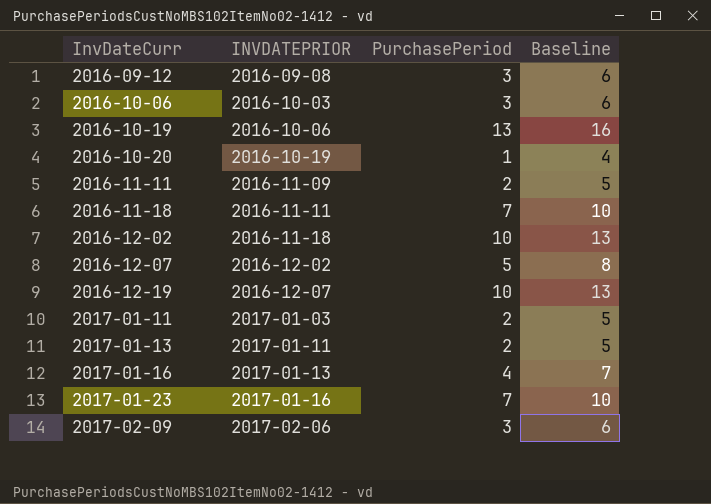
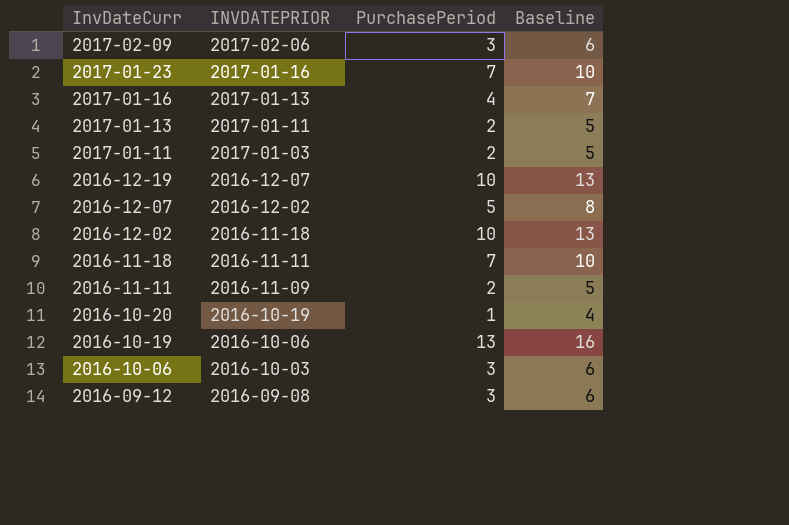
row order: InvDateCurr ascending -> InvDateCurr descending

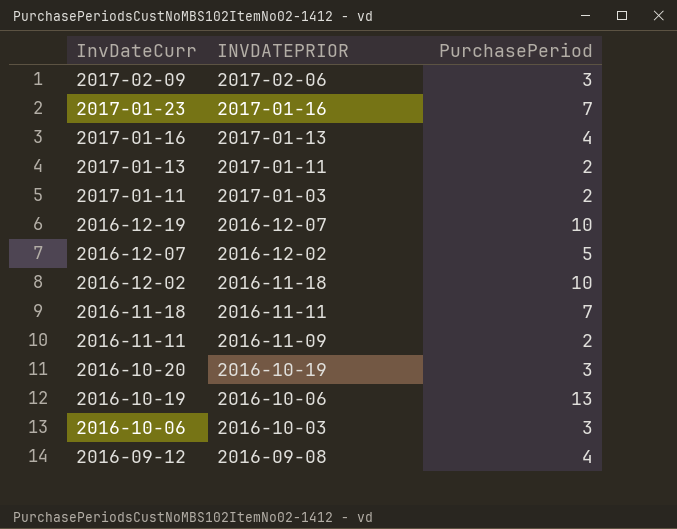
column Baseline | formula: [PurchasePeriod] + 3 -> none
2016-10-20 | PurchasePeriod: 1 -> 3
2016-09-12 | PurchasePeriod: 3 -> 4

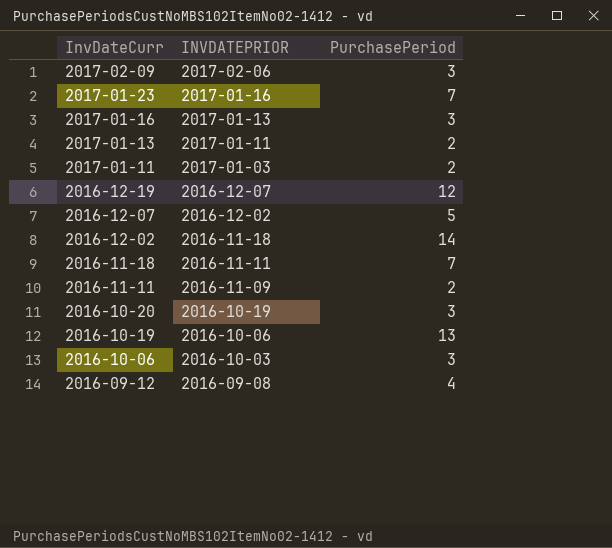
2017-01-16 | PurchasePeriod: 4 -> 3
2016-12-19 | PurchasePeriod: 10 -> 12
2016-12-02 | PurchasePeriod: 10 -> 14

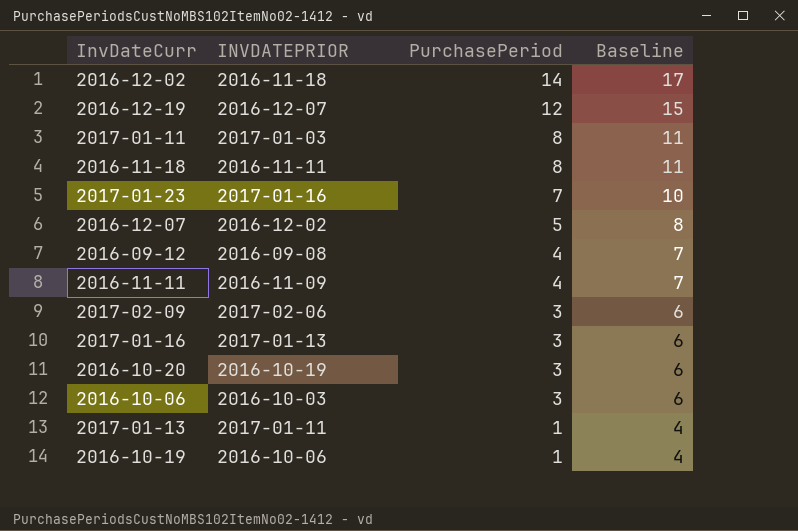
row order: InvDateCurr descending -> PurchasePeriod descending
column Baseline | formula: none -> [PurchasePeriod] + 3
2017-01-11 | PurchasePeriod: 2 -> 8
2016-11-18 | PurchasePeriod: 7 -> 8
2016-11-11 | PurchasePeriod: 2 -> 4
2017-01-13 | PurchasePeriod: 2 -> 1
2016-10-19 | PurchasePeriod: 13 -> 1

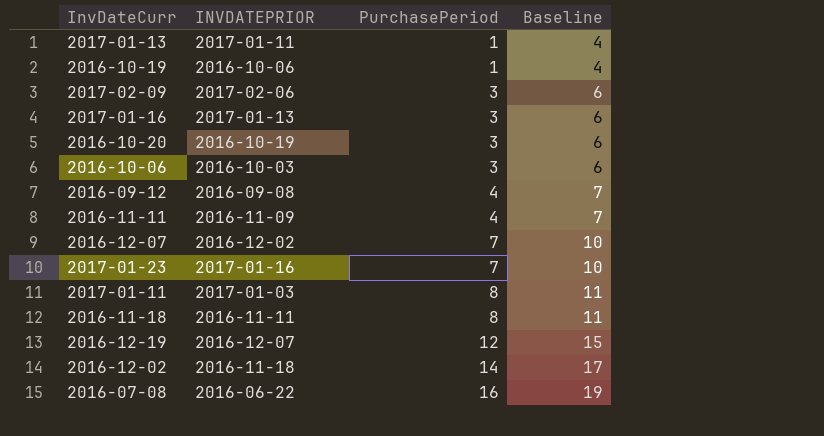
row order: PurchasePeriod descending -> PurchasePeriod ascending
2016-12-07 | PurchasePeriod: 5 -> 7
2016-12-07 | Baseline: 8 -> 10
row 2016-07-08: none -> 2016-06-22 | 16 | 19

